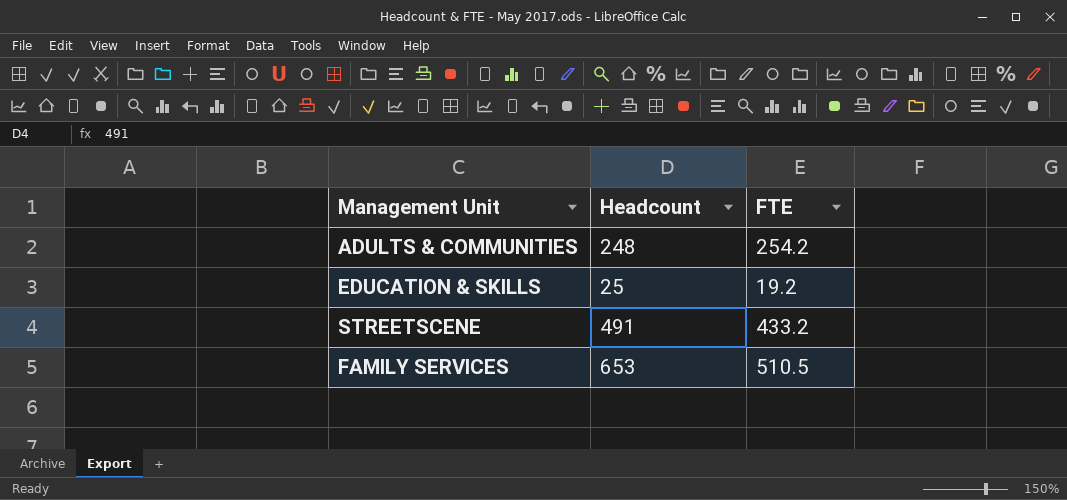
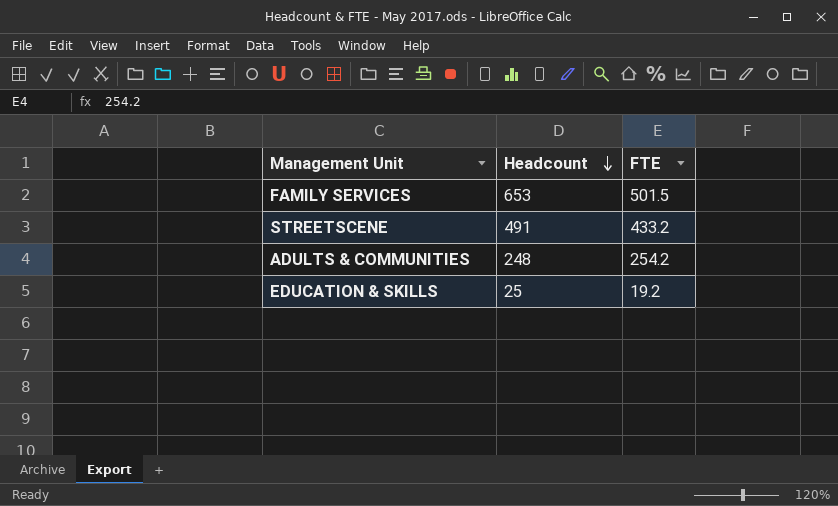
row order: none -> Headcount descending
FAMILY SERVICES | FTE: 510.5 -> 501.5

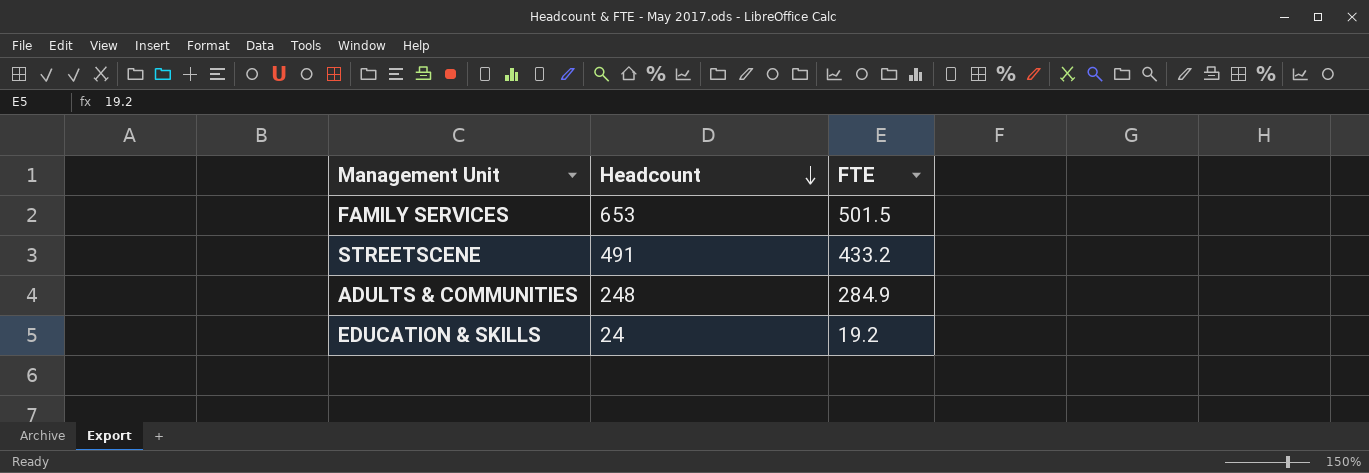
ADULTS & COMMUNITIES | FTE: 254.2 -> 284.9
EDUCATION & SKILLS | Headcount: 25 -> 24

